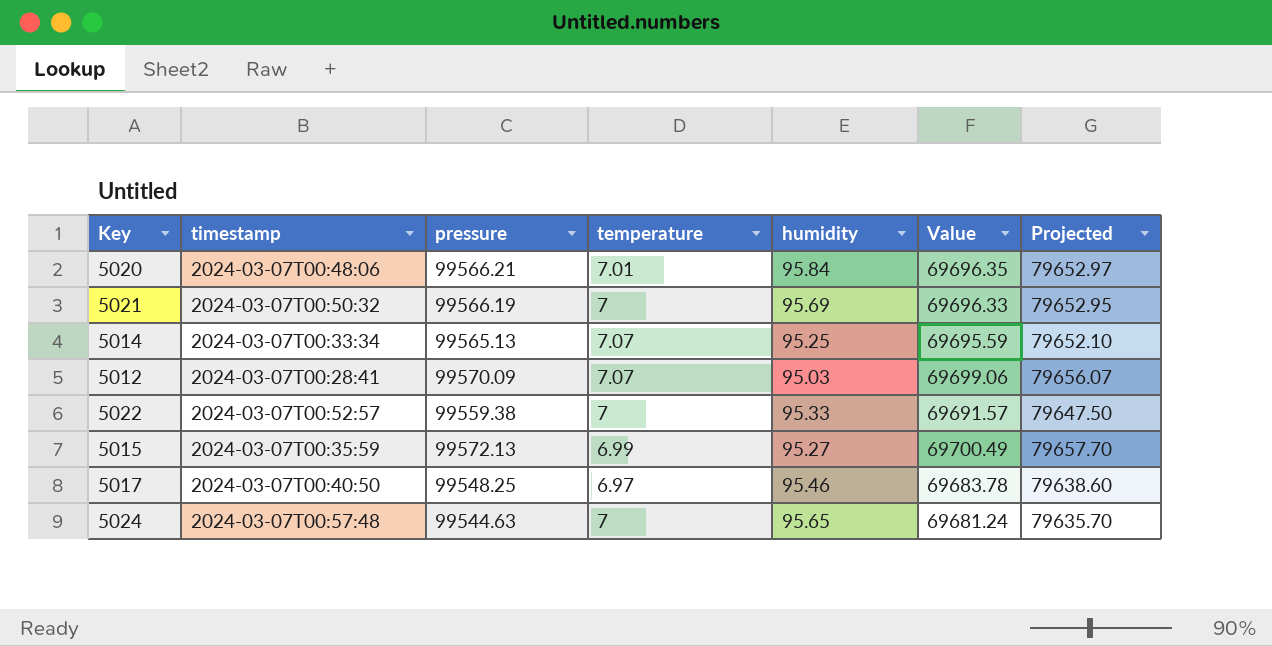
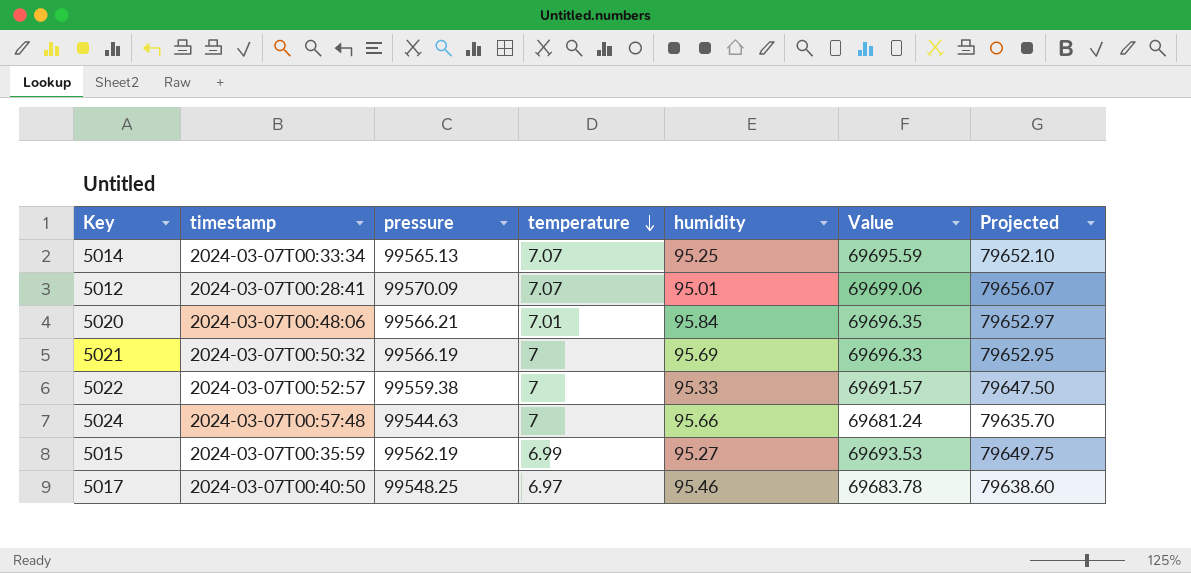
row order: none -> temperature descending
5012 | humidity: 95.03 -> 95.01
5024 | humidity: 95.65 -> 95.66
5015 | pressure: 99572.13 -> 99562.19
5015 | Value: 69700.49 -> 69693.53
5015 | Projected: 79657.70 -> 79649.75

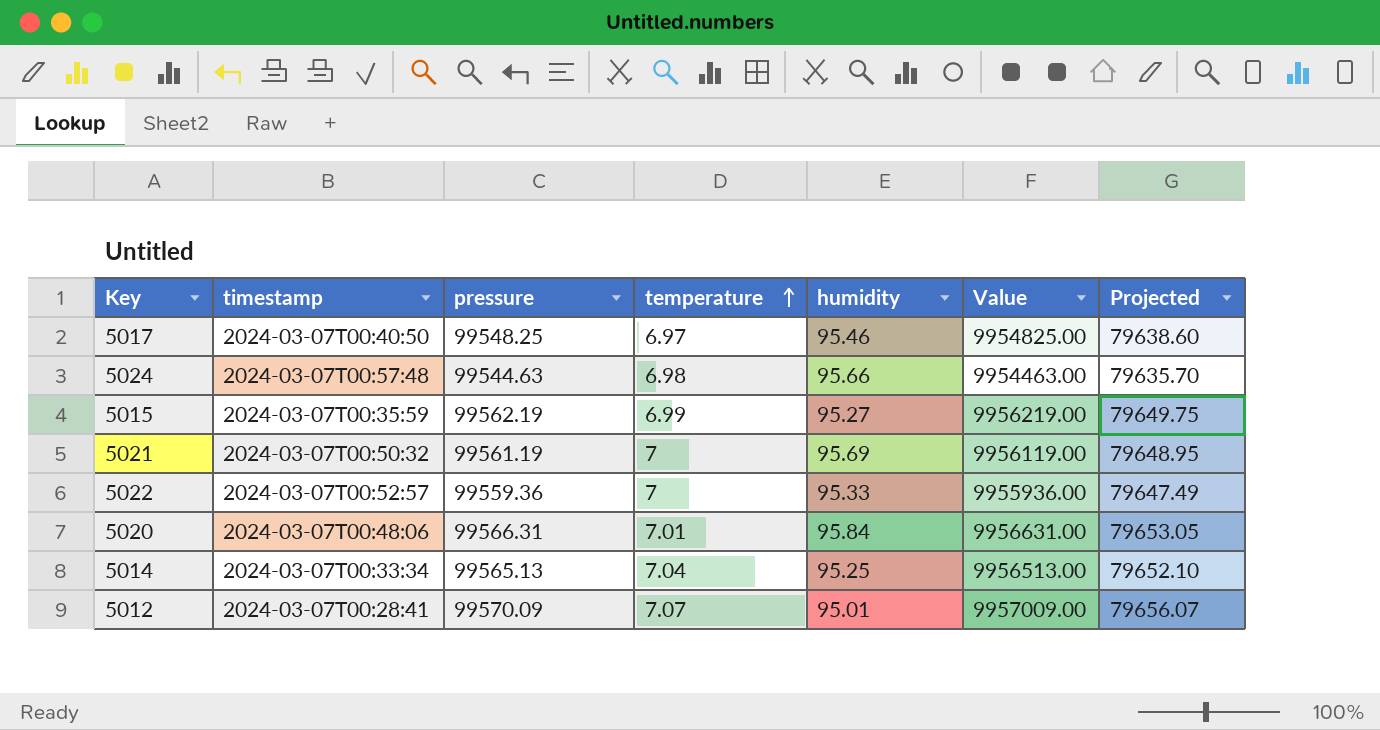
row order: temperature descending -> temperature ascending
column Value | formula: [pressure] * 0.7 -> [pressure] * 100
5024 | temperature: 7 -> 6.98
5021 | pressure: 99566.19 -> 99561.19
5021 | Projected: 79652.95 -> 79648.95
5022 | pressure: 99559.38 -> 99559.36
5022 | Projected: 79647.50 -> 79647.49
5020 | pressure: 99566.21 -> 99566.31
5020 | Projected: 79652.97 -> 79653.05
5014 | temperature: 7.07 -> 7.04

